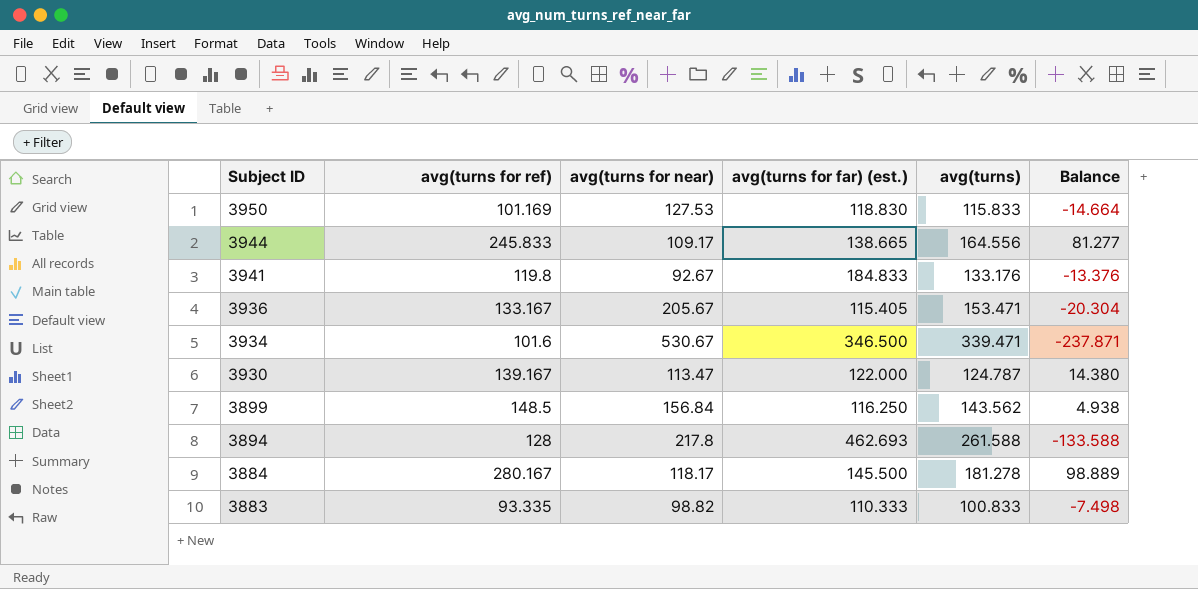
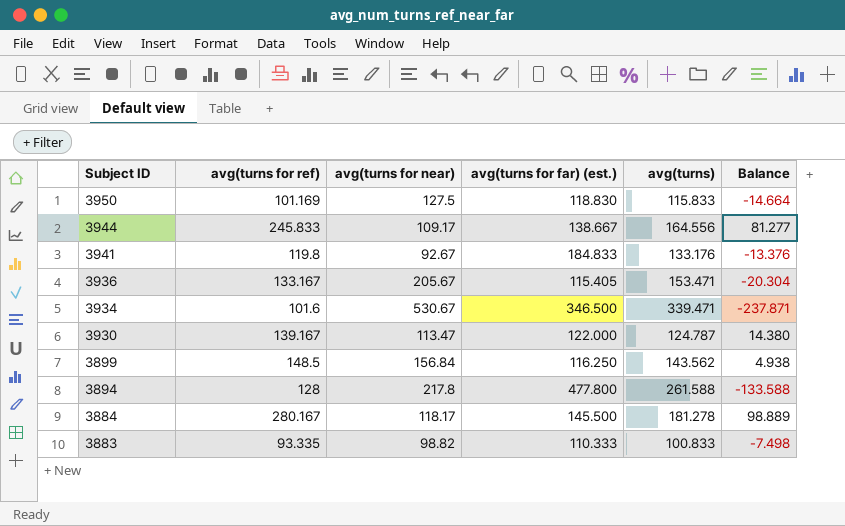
3950 | avg(turns for near): 127.53 -> 127.5
3944 | avg(turns for far) (est.): 138.665 -> 138.667
3894 | avg(turns for far) (est.): 462.693 -> 477.800

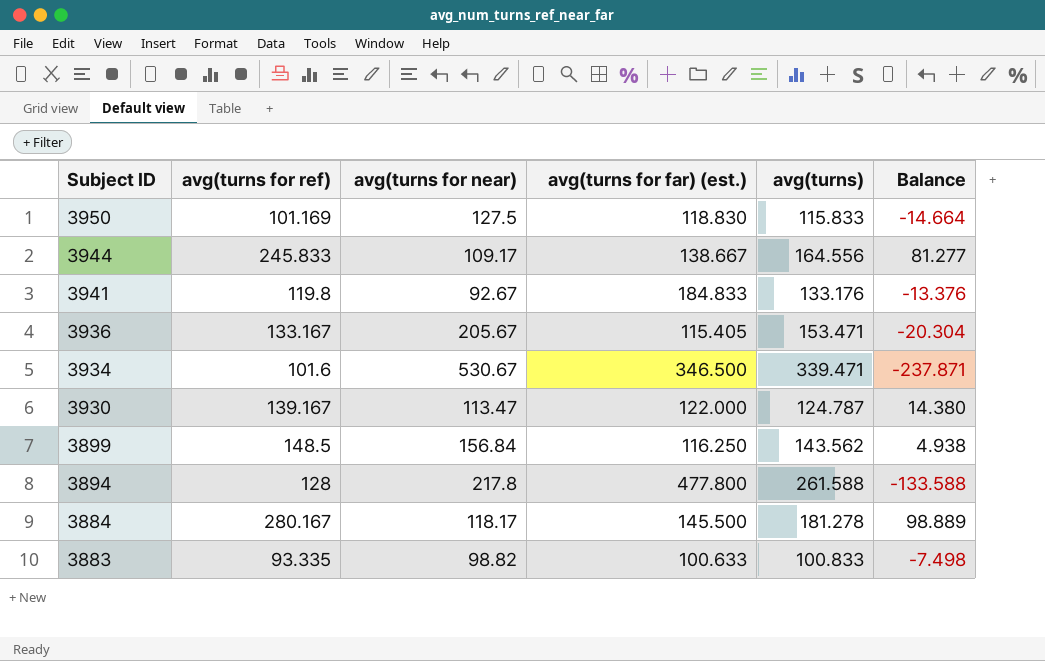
3883 | avg(turns for far) (est.): 110.333 -> 100.633

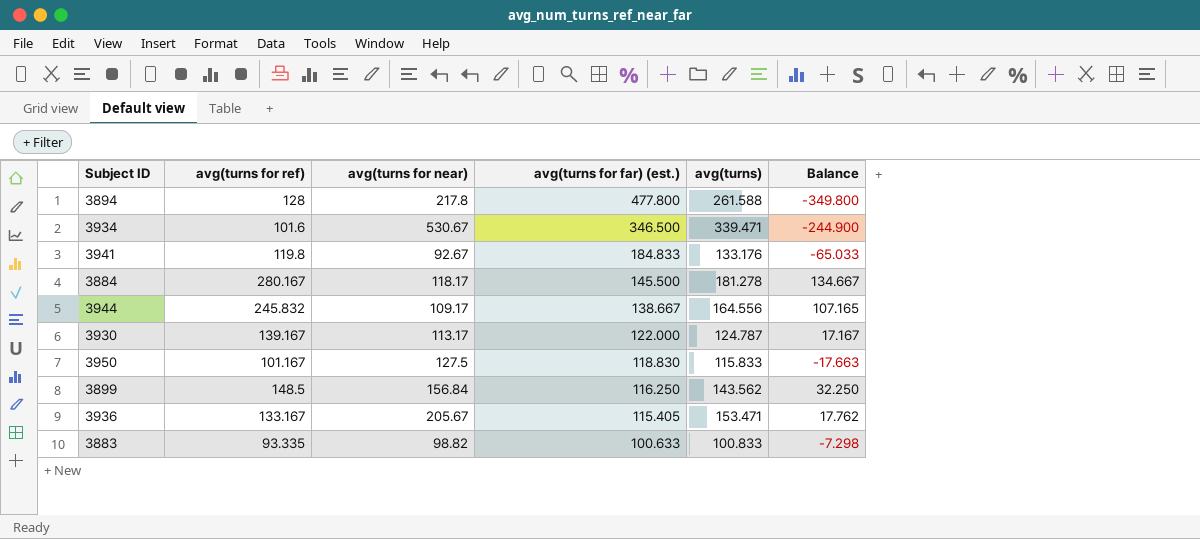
row order: Subject ID descending -> avg(turns for far) (est.) descending
column Balance | formula: [avg(turns for ref)] - [avg(turns)] -> [avg(turns for ref)] - [avg(turns for far) (est.)]
3944 | avg(turns for ref): 245.833 -> 245.832
3930 | avg(turns for near): 113.47 -> 113.17
3950 | avg(turns for ref): 101.169 -> 101.167

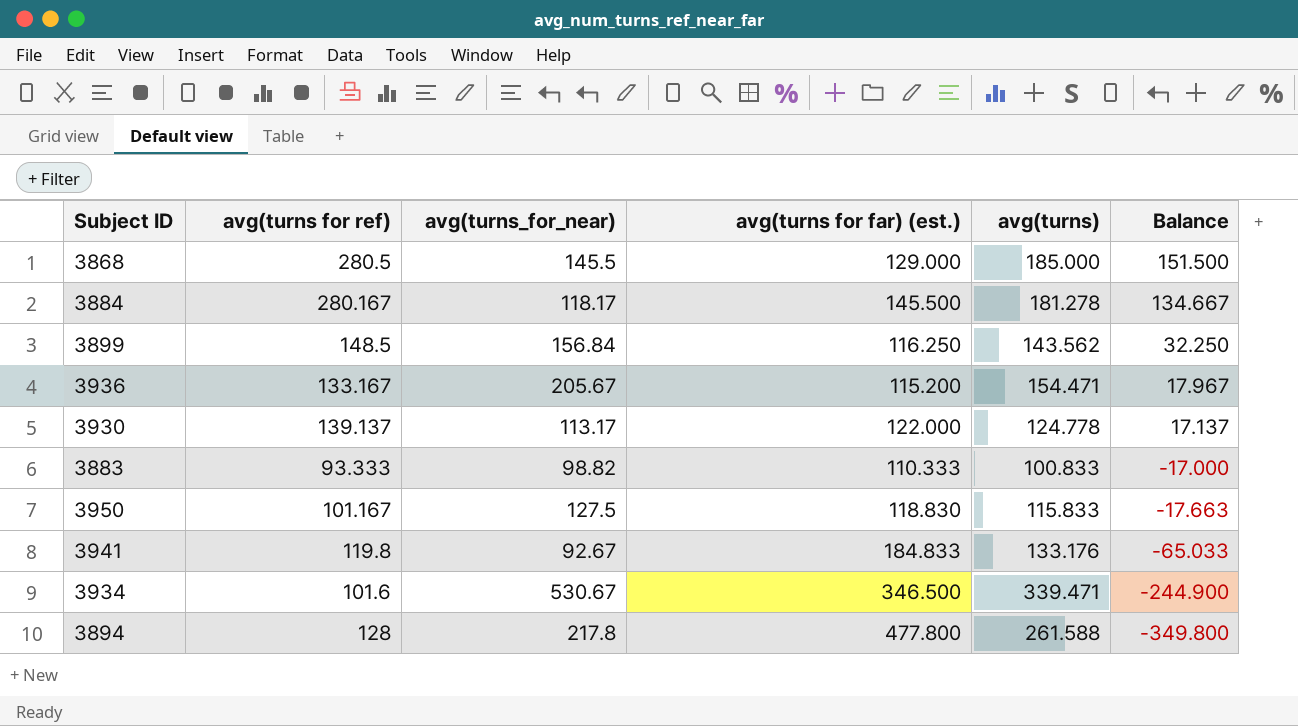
row order: avg(turns for far) (est.) descending -> Balance descending
column name: avg(turns for near) -> avg(turns_for_near)
row 3944: 245.832 | 109.17 | 138.667 | 164.556 | 107.165 -> none
row 3868: none -> 280.5 | 145.5 | 129.000 | 185.000 | 151.500
3936 | avg(turns for far) (est.): 115.405 -> 115.200
3936 | avg(turns): 153.471 -> 154.471
3936 | Balance: 17.762 -> 17.967
3930 | avg(turns for ref): 139.167 -> 139.137
3930 | avg(turns): 124.787 -> 124.778
3930 | Balance: 17.167 -> 17.137
3883 | avg(turns for ref): 93.335 -> 93.333
3883 | avg(turns for far) (est.): 100.633 -> 110.333
3883 | Balance: -7.298 -> -17.000

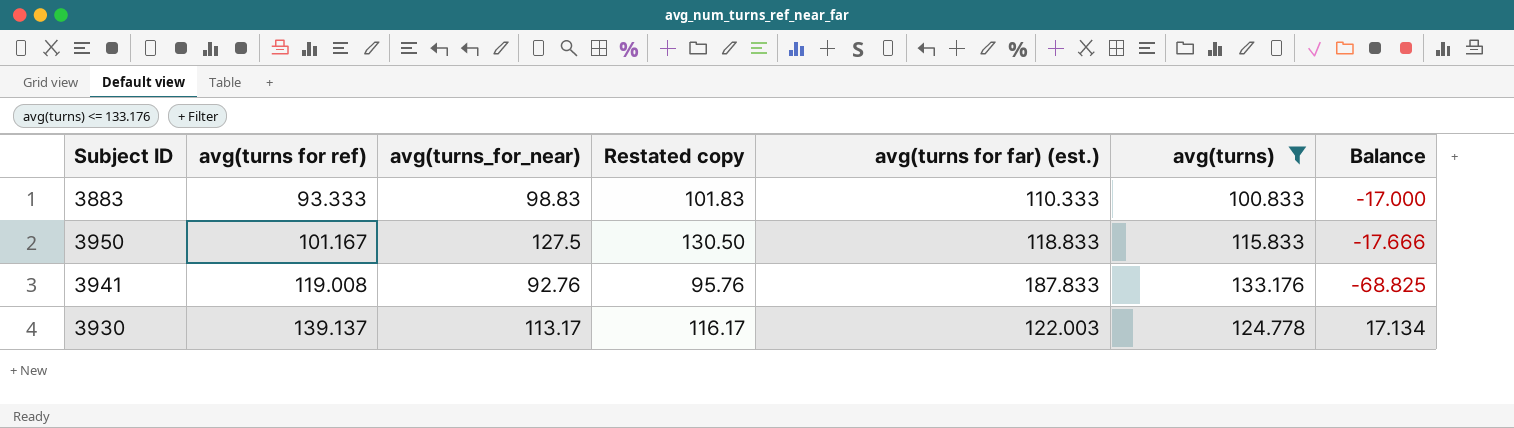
filter: none -> avg(turns) <= 133.176
row order: Balance descending -> avg(turns for ref) ascending
column Restated copy | formula: none -> [avg(turns_for_near)] + 3
3883 | avg(turns_for_near): 98.82 -> 98.83
3950 | avg(turns for far) (est.): 118.830 -> 118.833
3950 | Balance: -17.663 -> -17.666
3941 | avg(turns for ref): 119.8 -> 119.008
3941 | avg(turns_for_near): 92.67 -> 92.76
3941 | avg(turns for far) (est.): 184.833 -> 187.833
3941 | Balance: -65.033 -> -68.825
3930 | avg(turns for far) (est.): 122.000 -> 122.003
3930 | Balance: 17.137 -> 17.134

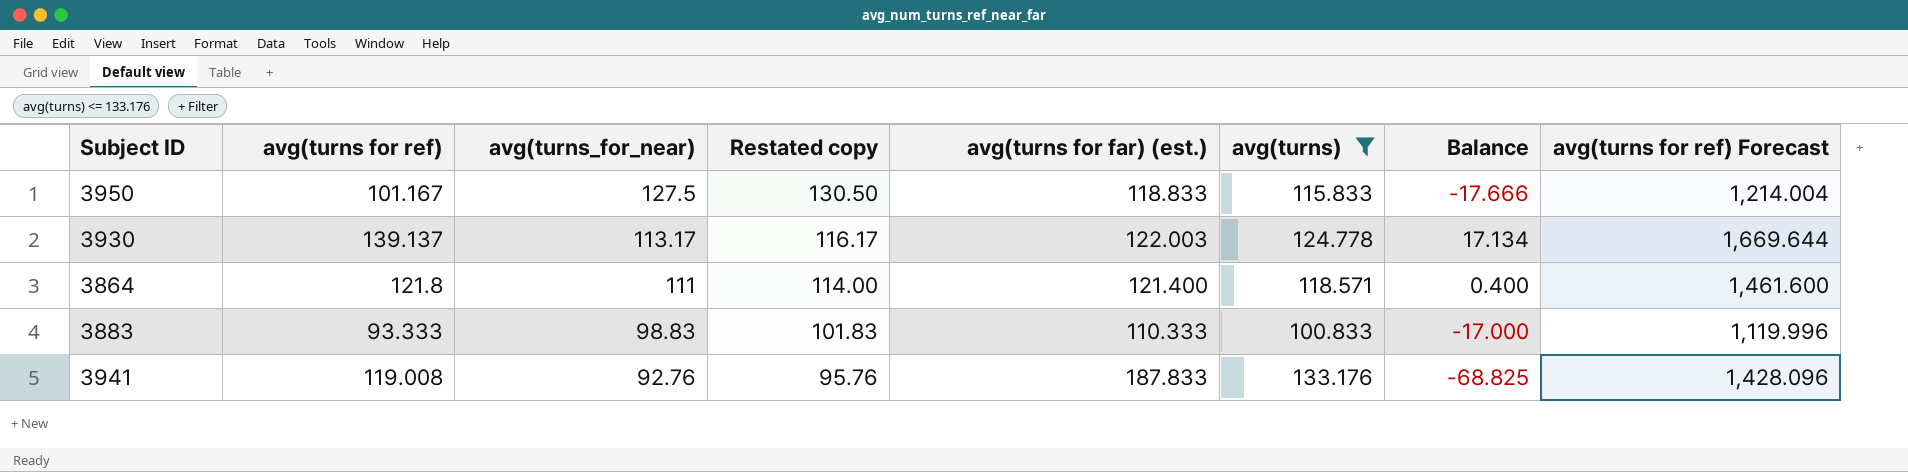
row order: avg(turns for ref) ascending -> avg(turns_for_near) descending
column avg(turns for ref) Forecast | formula: none -> [avg(turns for ref)] * 12
row 3864: none -> 121.8 | 111 | 114.00 | 121.400 | 118.571 | 0.400 | 1,461.600

